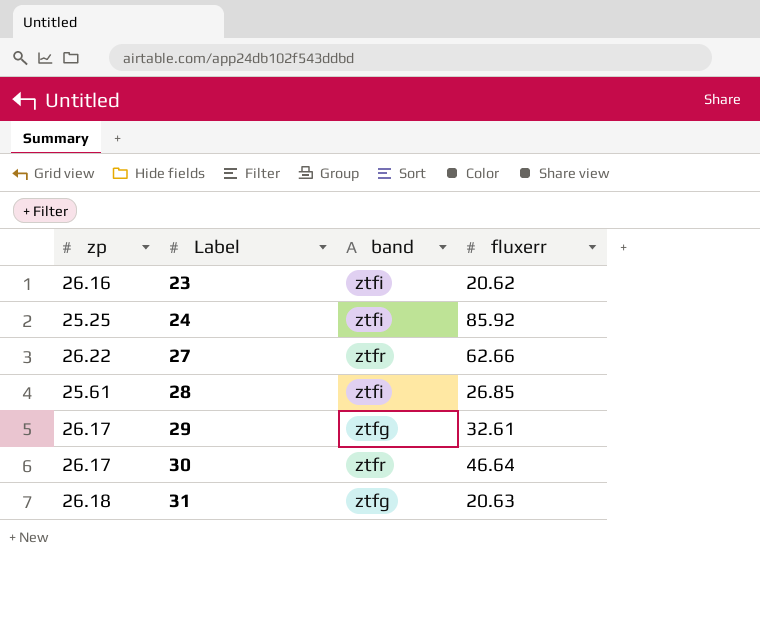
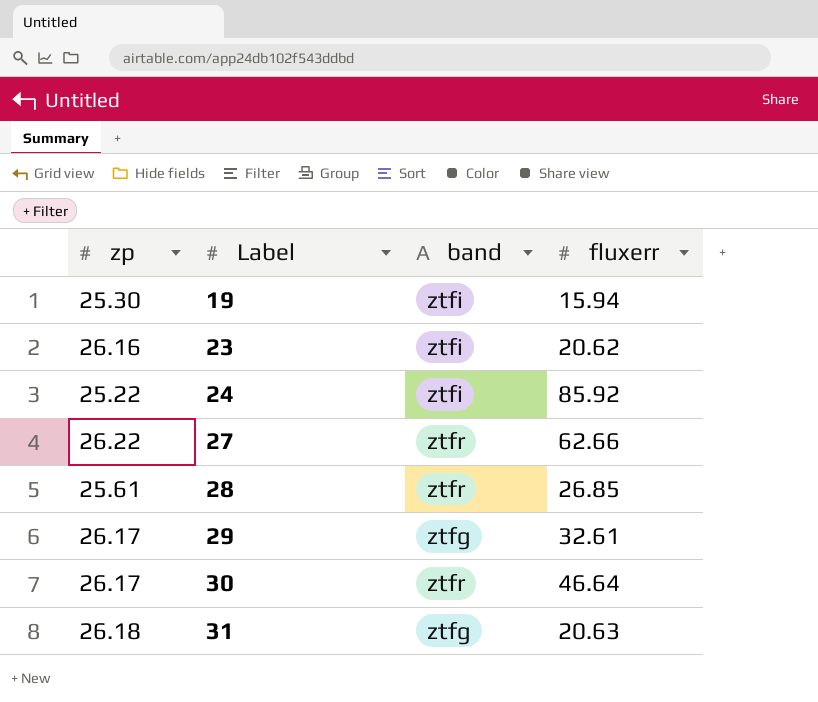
row 19: none -> 25.30 | ztfi | 15.94
24 | zp: 25.25 -> 25.22
28 | band: ztfi -> ztfr

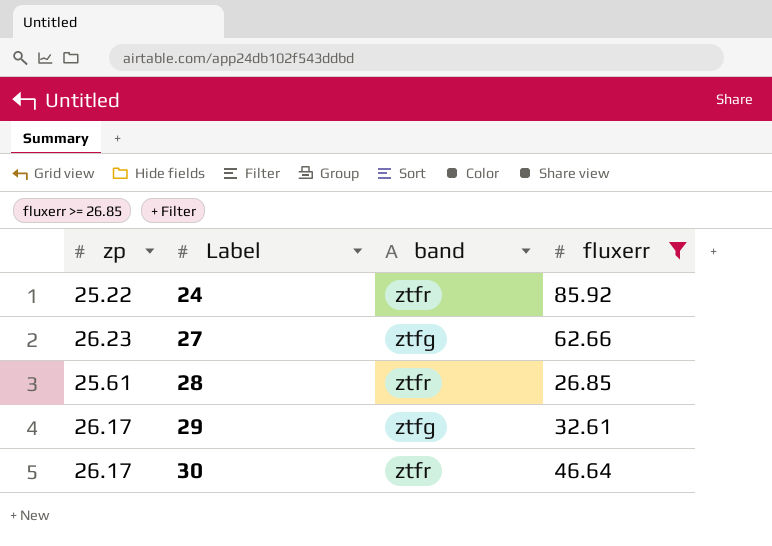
filter: none -> fluxerr >= 26.85
24 | band: ztfi -> ztfr
27 | zp: 26.22 -> 26.23
27 | band: ztfr -> ztfg

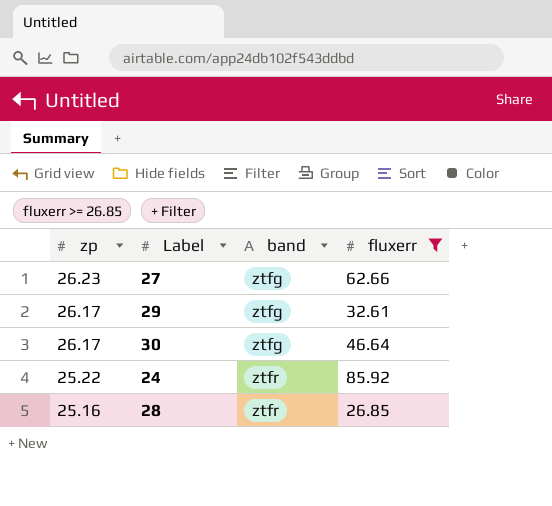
row order: Label ascending -> zp descending
30 | band: ztfr -> ztfg
28 | zp: 25.61 -> 25.16

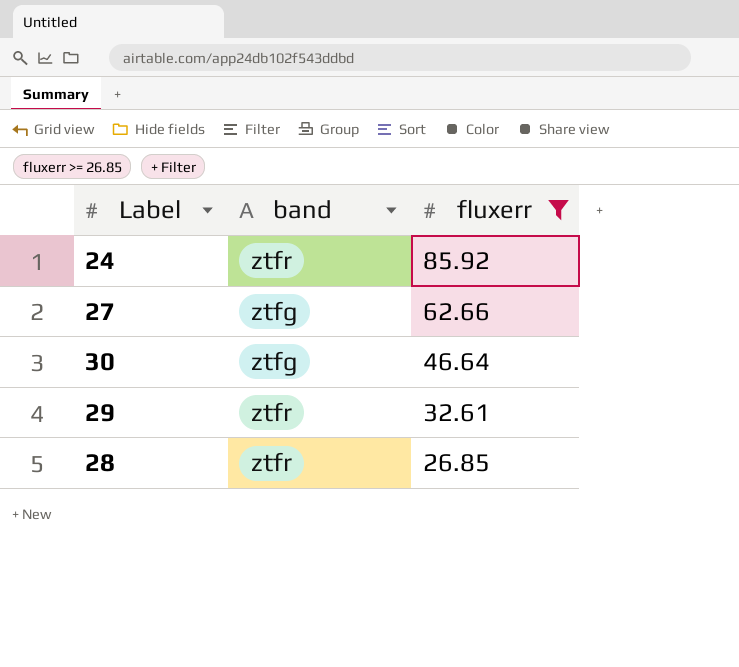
row order: zp descending -> fluxerr descending
column zp | position: 1 -> none
29 | band: ztfg -> ztfr

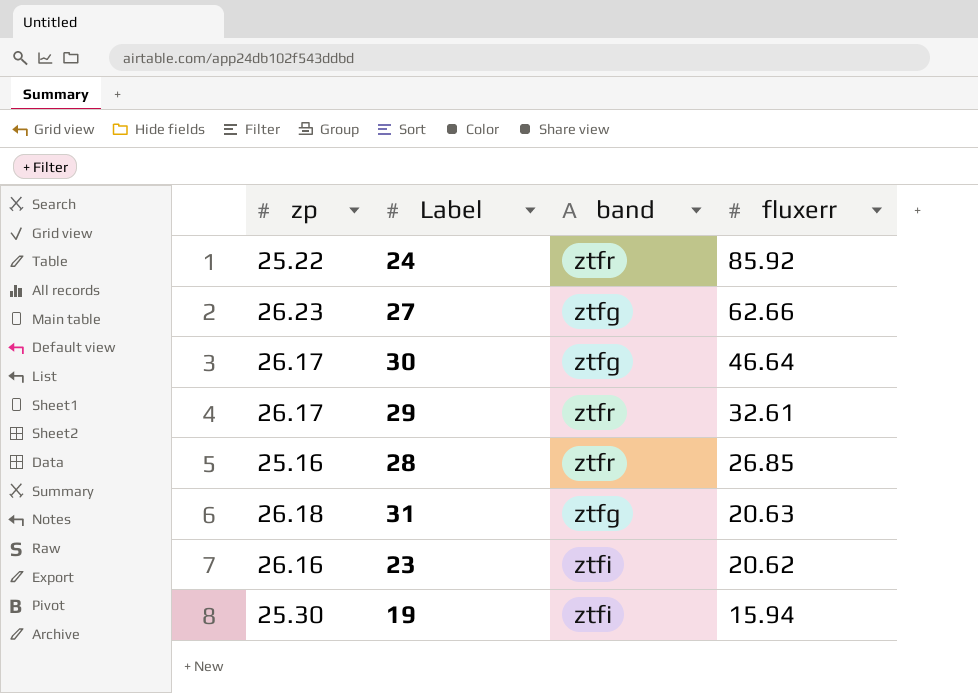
filter: fluxerr >= 26.85 -> none
column zp | position: none -> 1

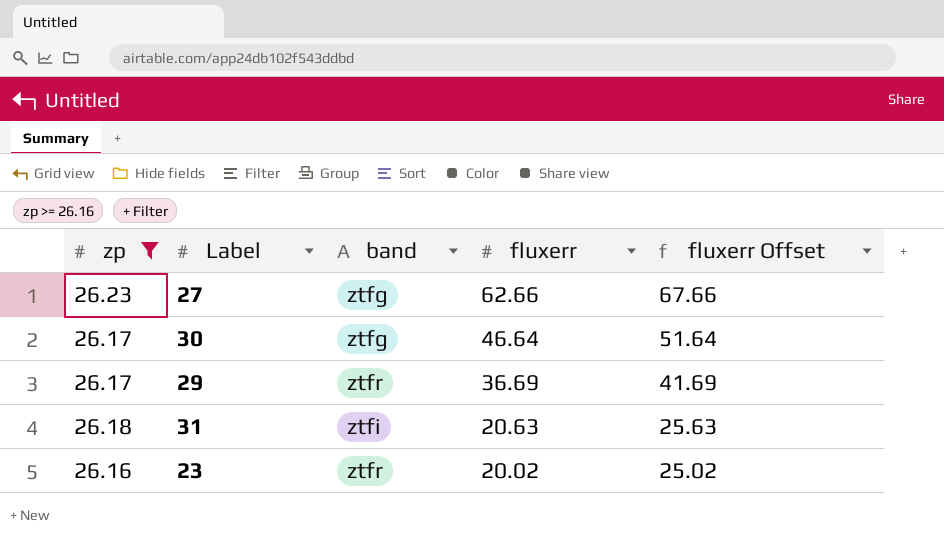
filter: none -> zp >= 26.16
column fluxerr Offset | formula: none -> [fluxerr] + 5
29 | fluxerr: 32.61 -> 36.69
31 | band: ztfg -> ztfi
23 | band: ztfi -> ztfr
23 | fluxerr: 20.62 -> 20.02

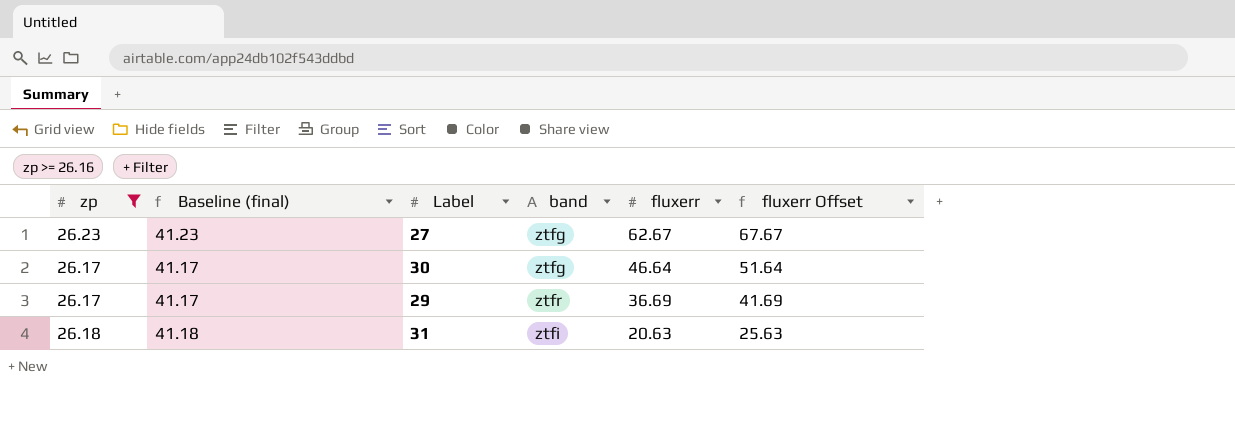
column Baseline (final) | formula: none -> [zp] + 15
row 23: 26.16 | ztfr | 20.02 | 25.02 -> none
27 | fluxerr: 62.66 -> 62.67
27 | fluxerr Offset: 67.66 -> 67.67

